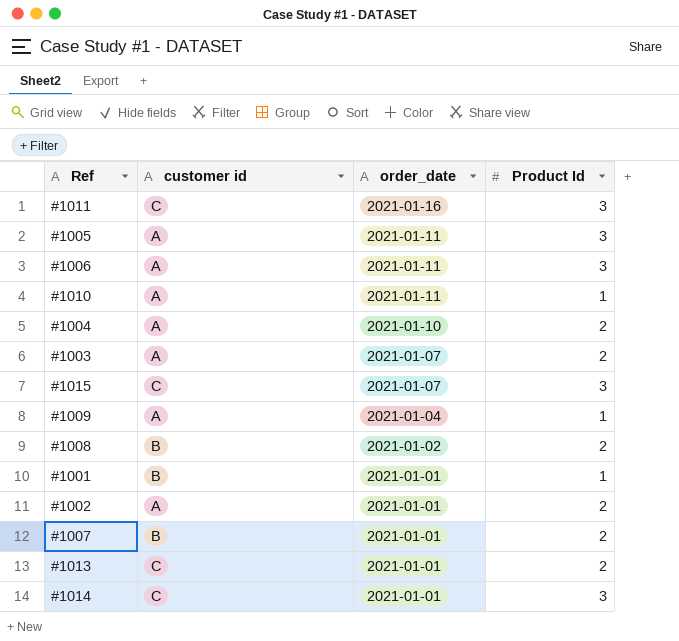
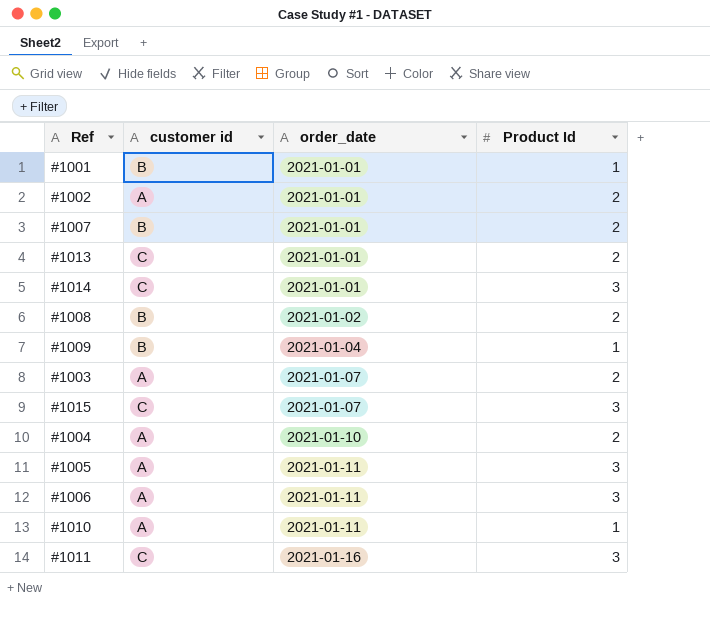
row order: order_date descending -> order_date ascending
#1009 | customer id: A -> B

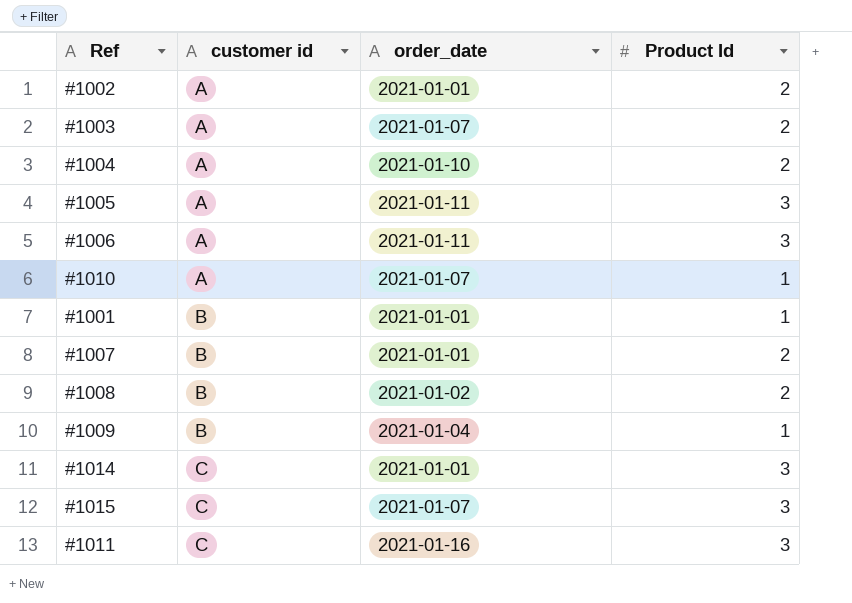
row order: order_date ascending -> customer id ascending
row #1013: C | 2021-01-01 | 2 -> none
#1010 | order_date: 2021-01-11 -> 2021-01-07

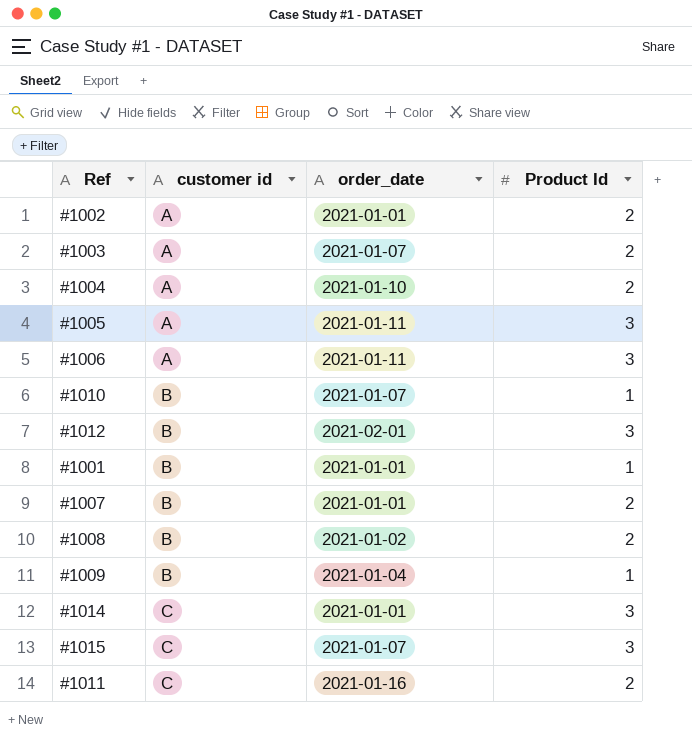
#1010 | customer id: A -> B
row #1012: none -> B | 2021-02-01 | 3
#1011 | Product Id: 3 -> 2

